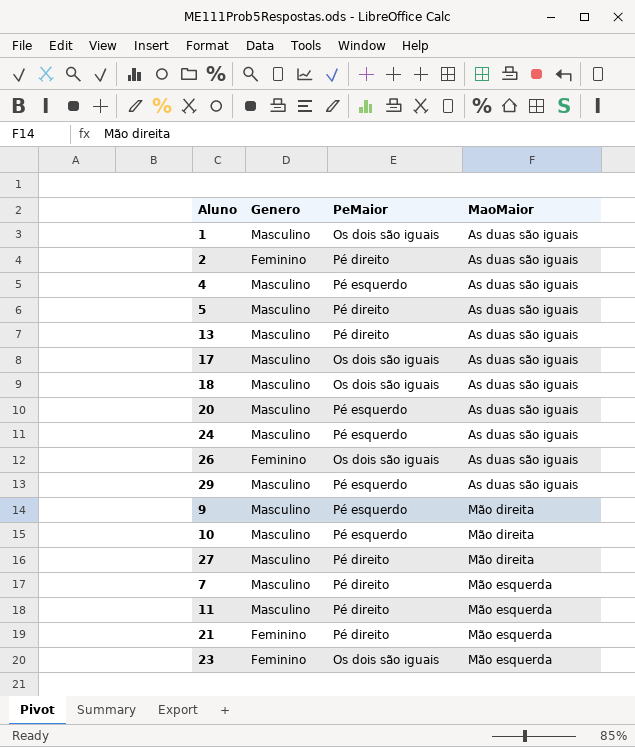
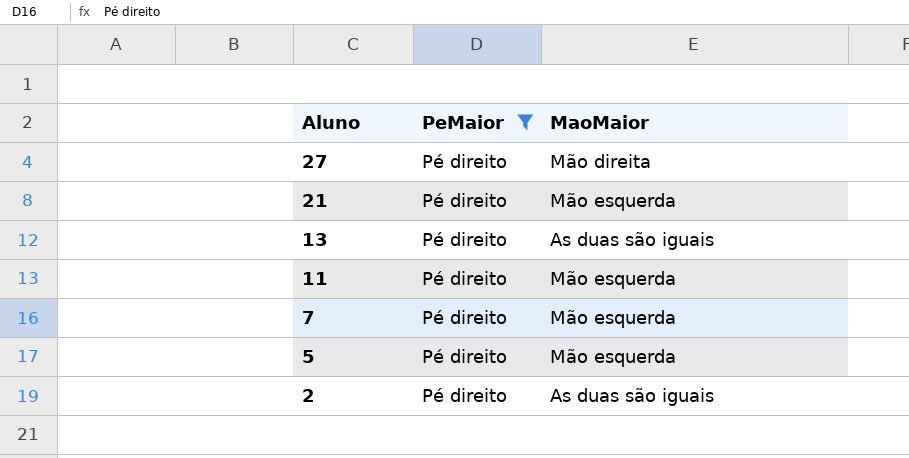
filter: none -> PeMaior = Pé direito
row order: MaoMaior ascending -> Aluno descending
column Genero | position: 2 -> none
5 | MaoMaior: As duas são iguais -> Mão esquerda

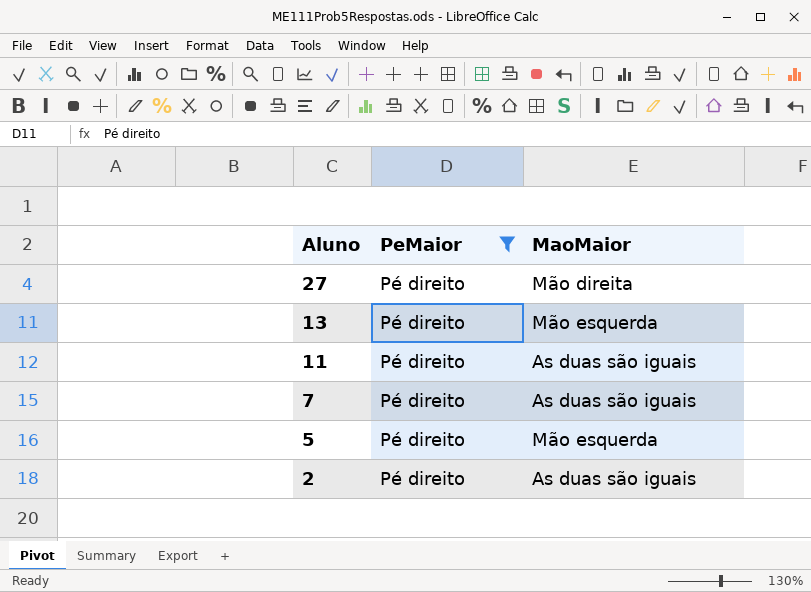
row 21: Pé direito | Mão esquerda -> none
13 | MaoMaior: As duas são iguais -> Mão esquerda
11 | MaoMaior: Mão esquerda -> As duas são iguais
7 | MaoMaior: Mão esquerda -> As duas são iguais

